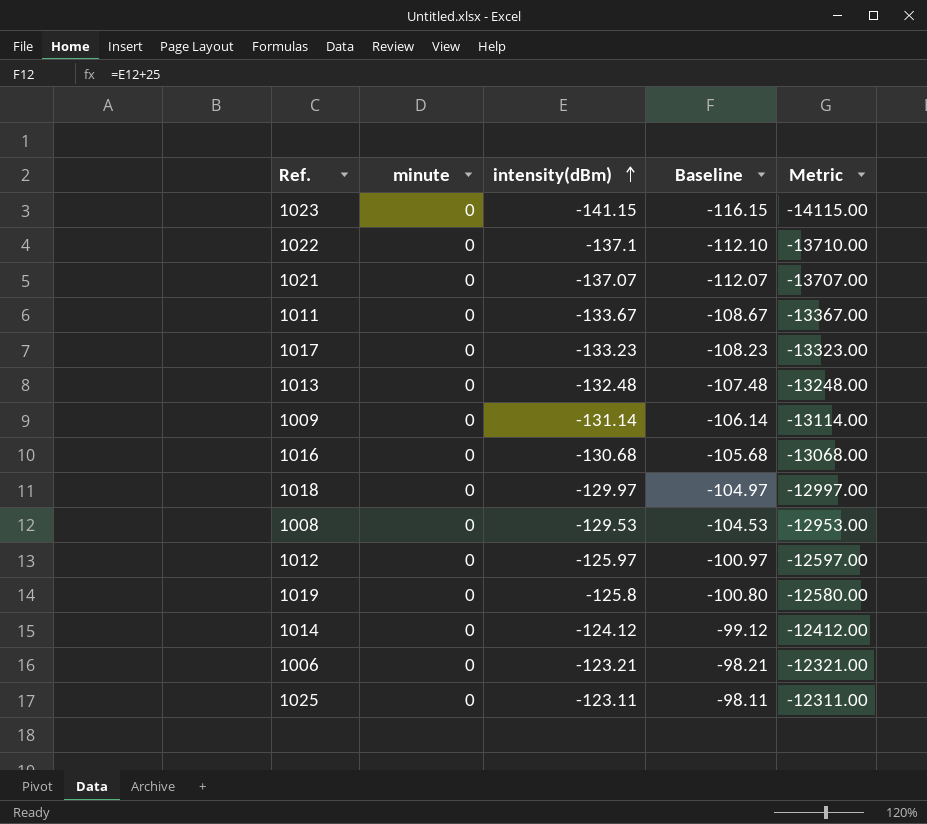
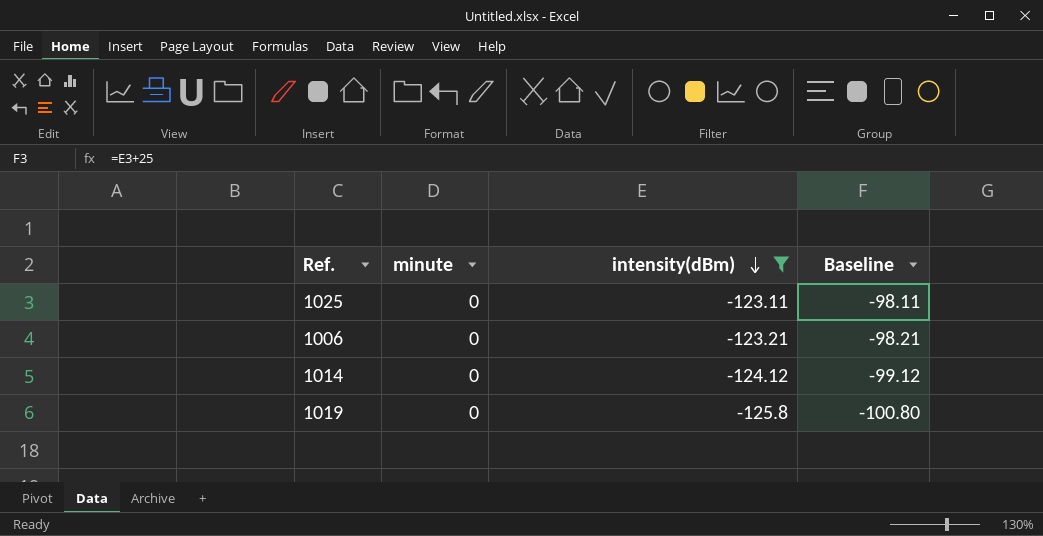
filter: none -> intensity(dBm) >= -125.8
row order: intensity(dBm) ascending -> intensity(dBm) descending
column Metric | formula: [intensity(dBm)] * 100 -> none

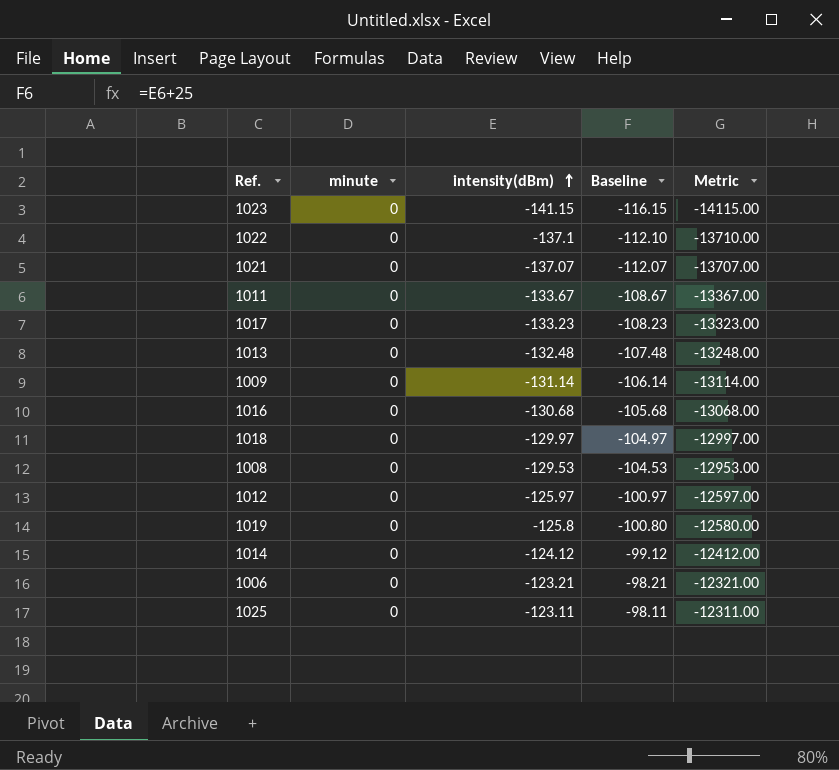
filter: intensity(dBm) >= -125.8 -> none
row order: intensity(dBm) descending -> intensity(dBm) ascending
column Metric | formula: none -> [intensity(dBm)] * 100

